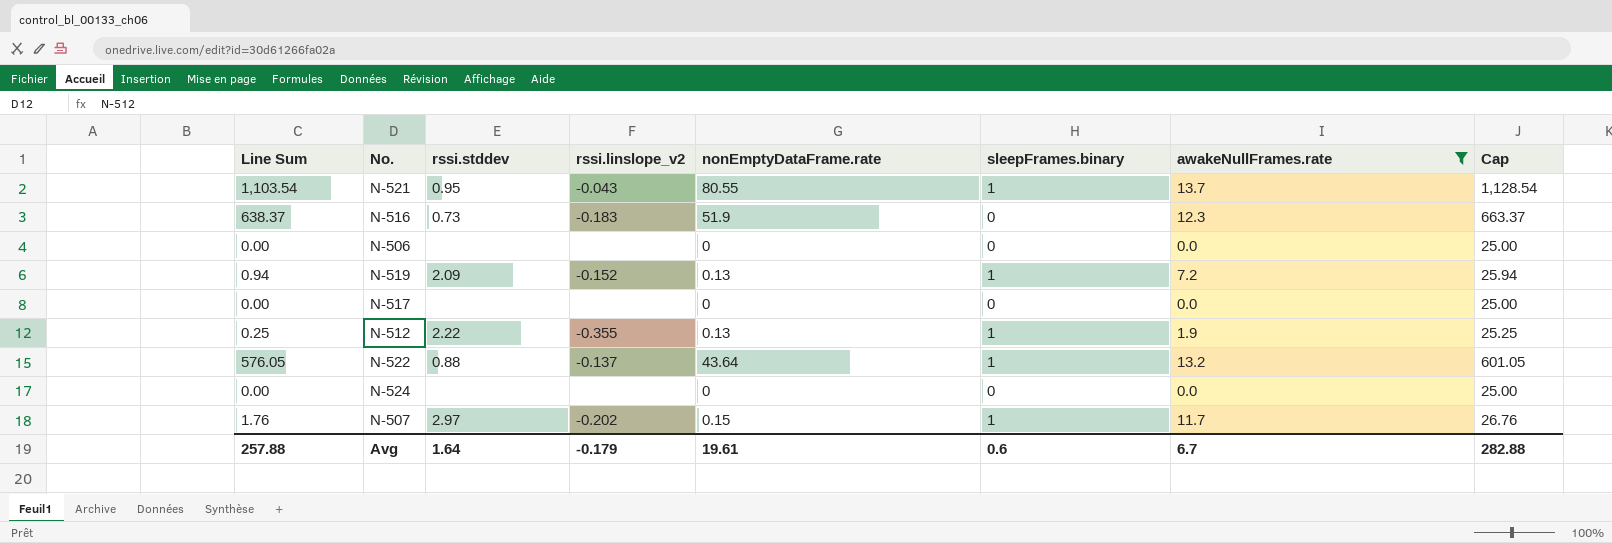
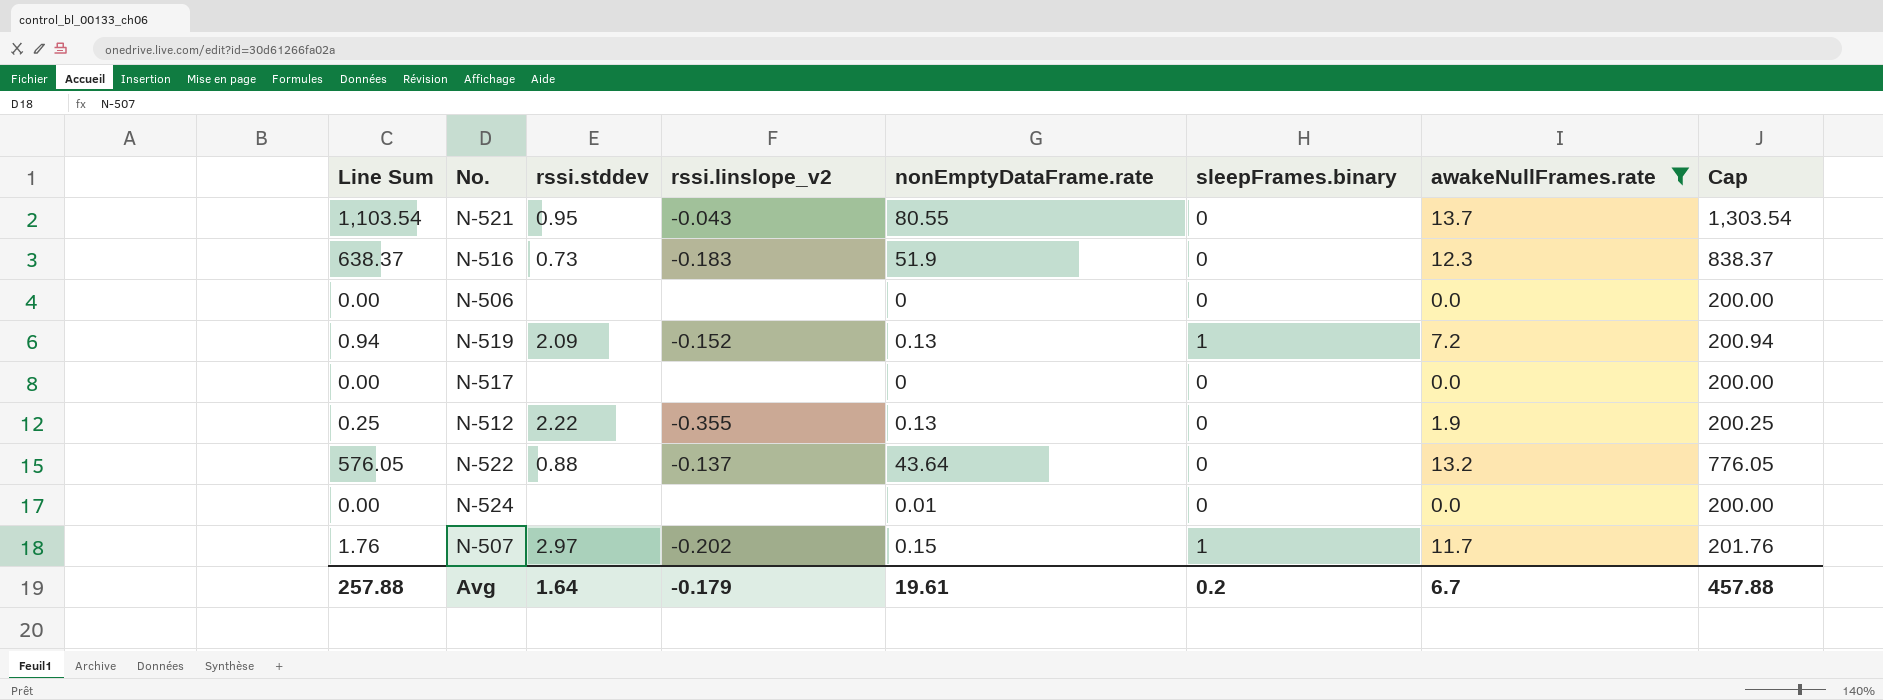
column Cap | formula: [Line Sum] + 25 -> [Line Sum] + 200
N-521 | sleepFrames.binary: 1 -> 0
N-512 | sleepFrames.binary: 1 -> 0
N-522 | sleepFrames.binary: 1 -> 0
N-524 | nonEmptyDataFrame.rate: 0 -> 0.01
Avg | sleepFrames.binary: 0.6 -> 0.2
Avg | Cap: 282.88 -> 457.88

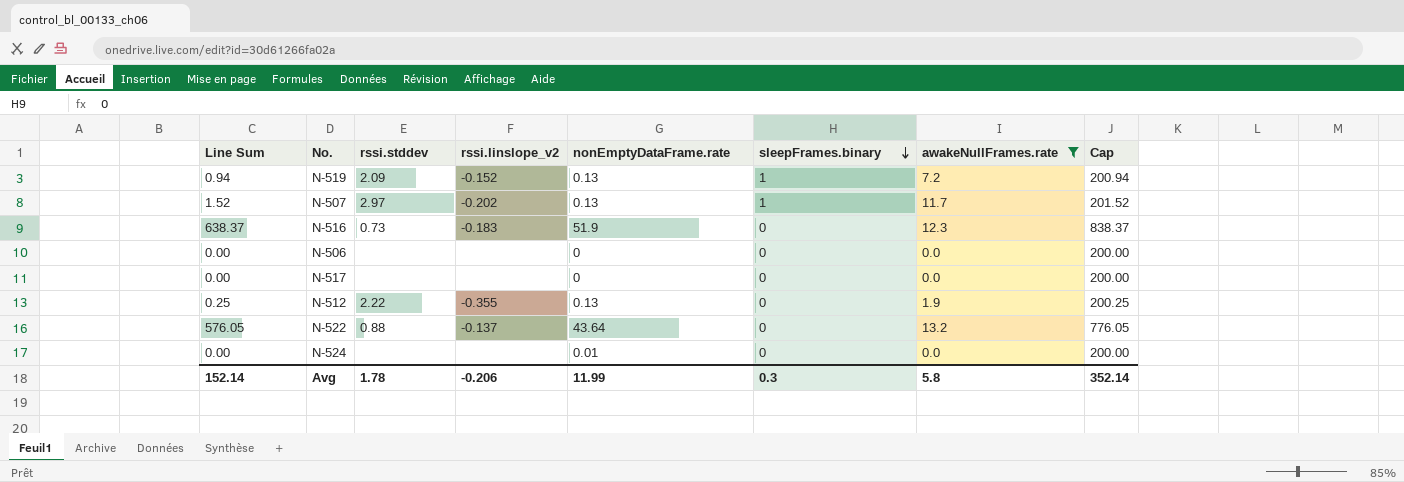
row order: none -> sleepFrames.binary descending
row N-521: 1,103.54 | 0.95 | -0.043 | 80.55 | 0 | 13.7 | 1,303.54 -> none
N-507 | Line Sum: 1.76 -> 1.52
N-507 | nonEmptyDataFrame.rate: 0.15 -> 0.13
N-507 | Cap: 201.76 -> 201.52
Avg | Line Sum: 257.88 -> 152.14
Avg | rssi.stddev: 1.64 -> 1.78
Avg | rssi.linslope_v2: -0.179 -> -0.206
Avg | nonEmptyDataFrame.rate: 19.61 -> 11.99
Avg | sleepFrames.binary: 0.2 -> 0.3
Avg | awakeNullFrames.rate: 6.7 -> 5.8
Avg | Cap: 457.88 -> 352.14

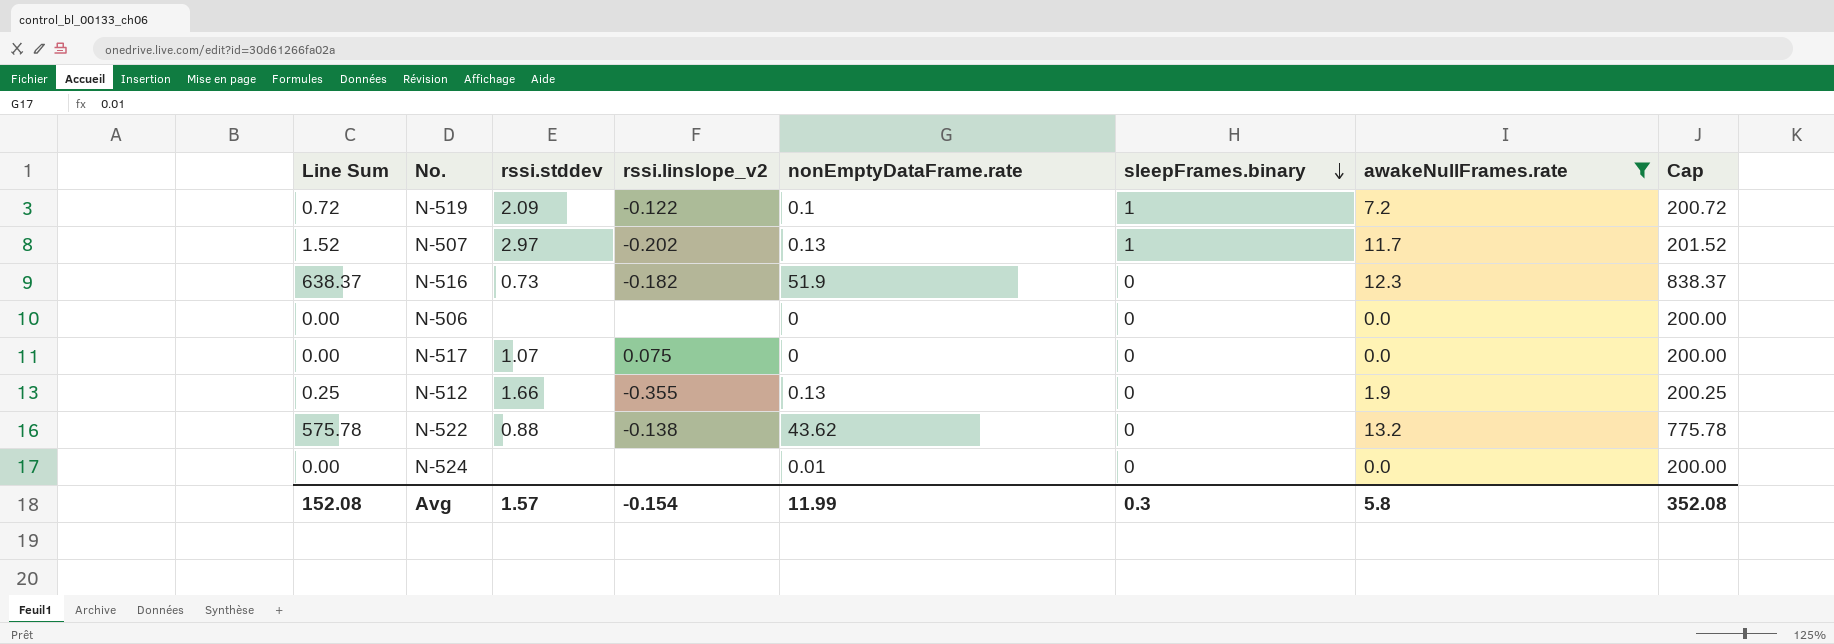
N-519 | Line Sum: 0.94 -> 0.72
N-519 | rssi.linslope_v2: -0.152 -> -0.122
N-519 | nonEmptyDataFrame.rate: 0.13 -> 0.1
N-519 | Cap: 200.94 -> 200.72
N-516 | rssi.linslope_v2: -0.183 -> -0.182
N-517 | rssi.stddev: none -> 1.07
N-517 | rssi.linslope_v2: none -> 0.075
N-512 | rssi.stddev: 2.22 -> 1.66
N-522 | Line Sum: 576.05 -> 575.78
N-522 | rssi.linslope_v2: -0.137 -> -0.138
N-522 | nonEmptyDataFrame.rate: 43.64 -> 43.62
N-522 | Cap: 776.05 -> 775.78
Avg | Line Sum: 152.14 -> 152.08
Avg | rssi.stddev: 1.78 -> 1.57
Avg | rssi.linslope_v2: -0.206 -> -0.154
Avg | Cap: 352.14 -> 352.08

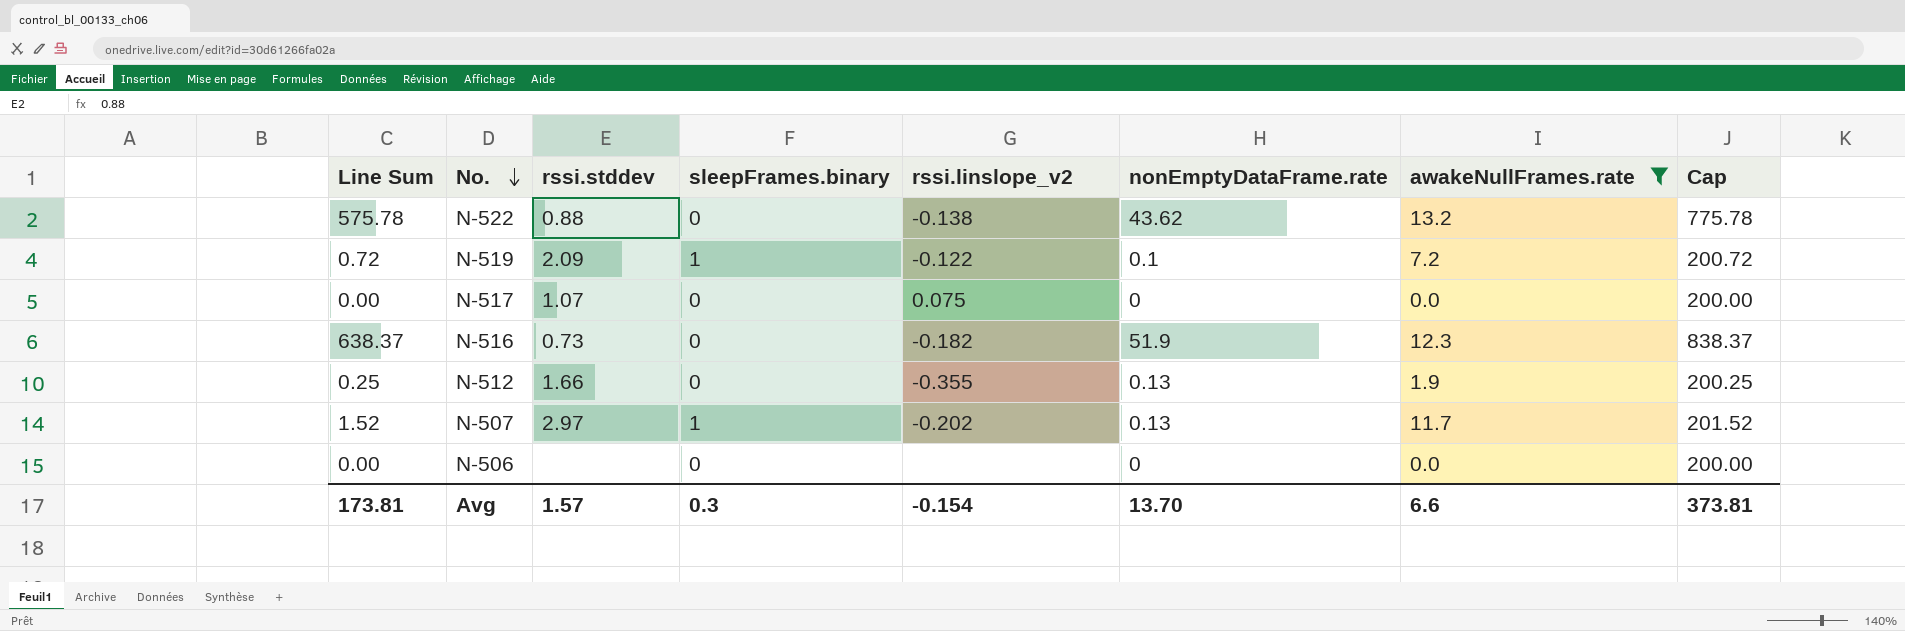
row order: sleepFrames.binary descending -> No. descending
column sleepFrames.binary | position: 6 -> 4
row N-524: 0.00 | none | none | 0.01 | 0 | 0.0 | 200.00 -> none
Avg | Line Sum: 152.08 -> 173.81
Avg | nonEmptyDataFrame.rate: 11.99 -> 13.70
Avg | awakeNullFrames.rate: 5.8 -> 6.6
Avg | Cap: 352.08 -> 373.81

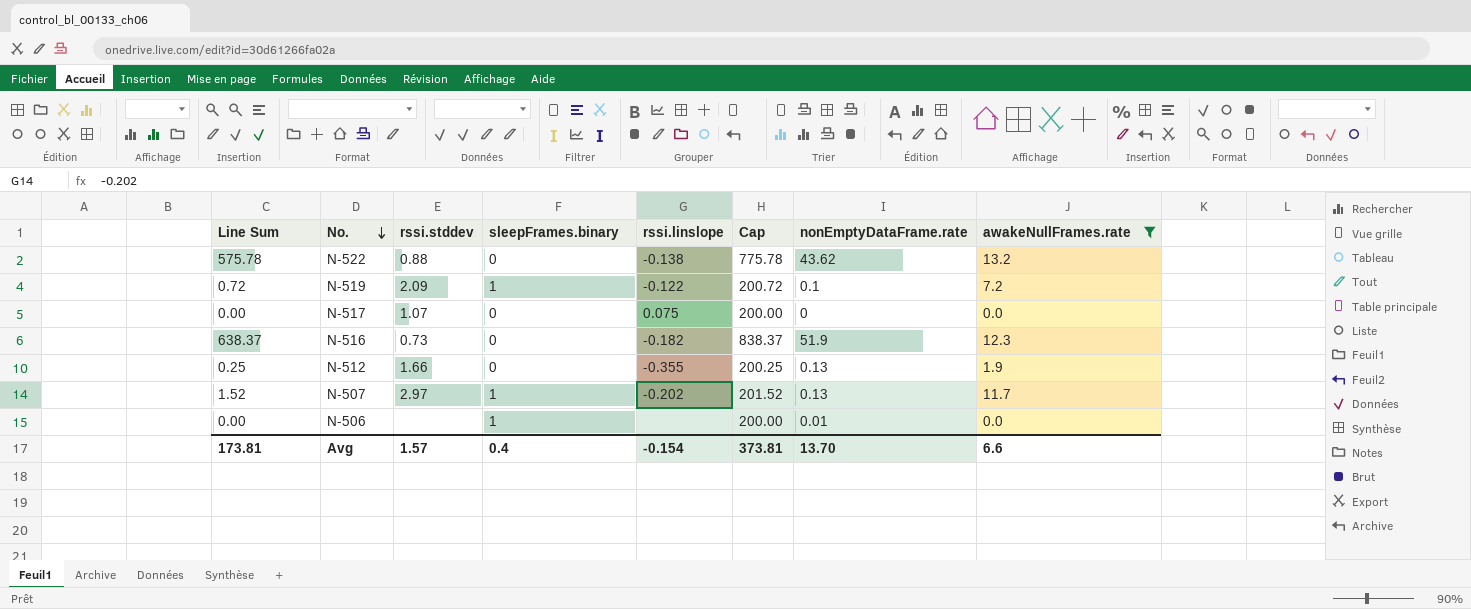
column name: rssi.linslope_v2 -> rssi.linslope
column Cap | position: 8 -> 6
N-506 | sleepFrames.binary: 0 -> 1
N-506 | nonEmptyDataFrame.rate: 0 -> 0.01
Avg | sleepFrames.binary: 0.3 -> 0.4

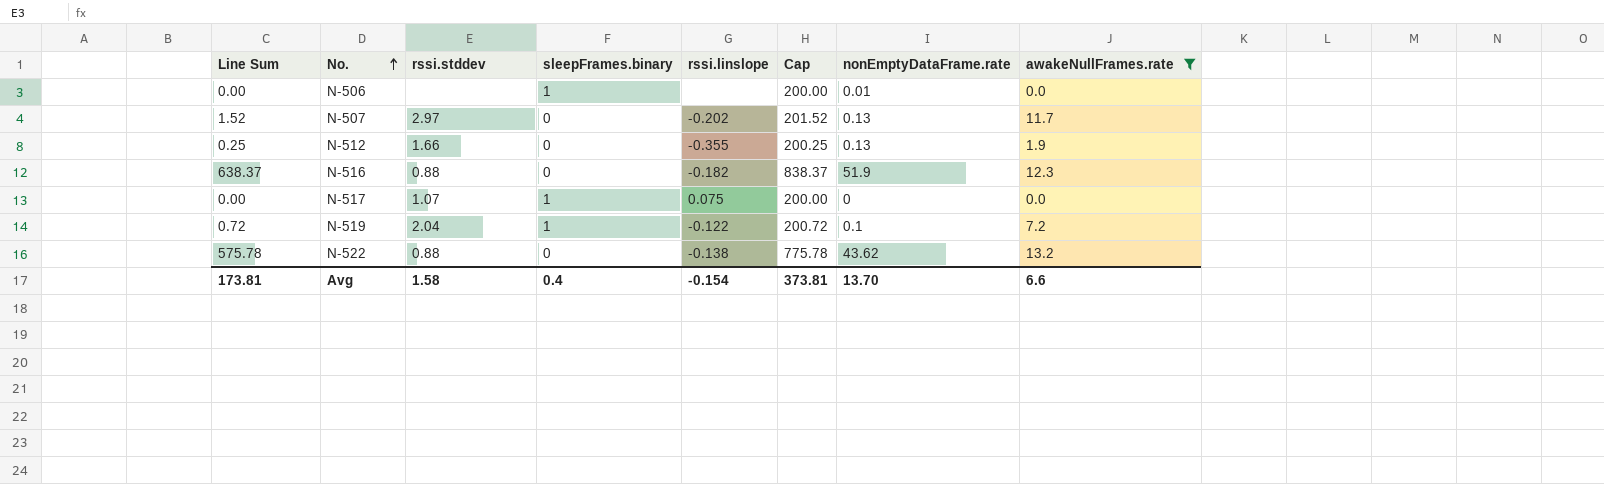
row order: No. descending -> No. ascending
N-507 | sleepFrames.binary: 1 -> 0
N-516 | rssi.stddev: 0.73 -> 0.88
N-517 | sleepFrames.binary: 0 -> 1
N-519 | rssi.stddev: 2.09 -> 2.04
Avg | rssi.stddev: 1.57 -> 1.58

